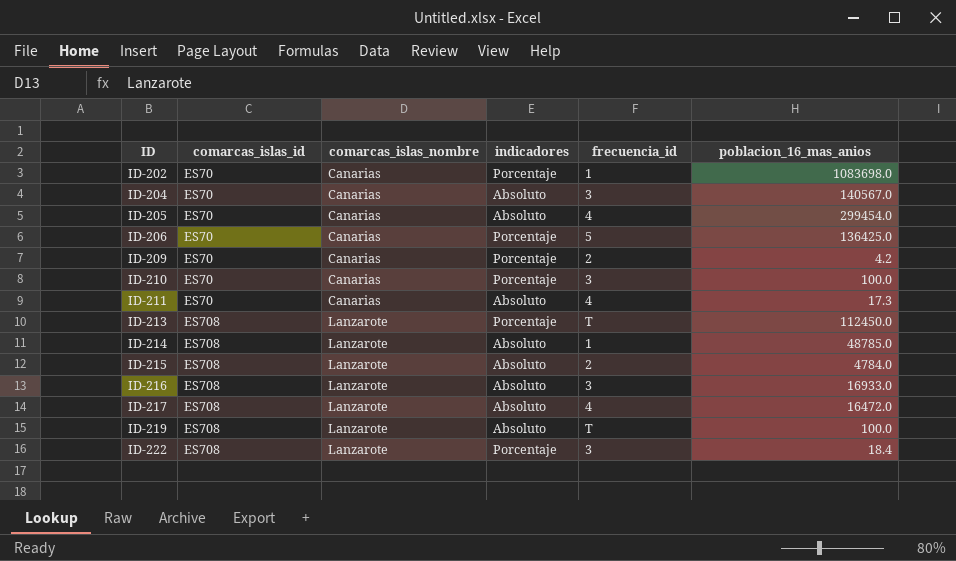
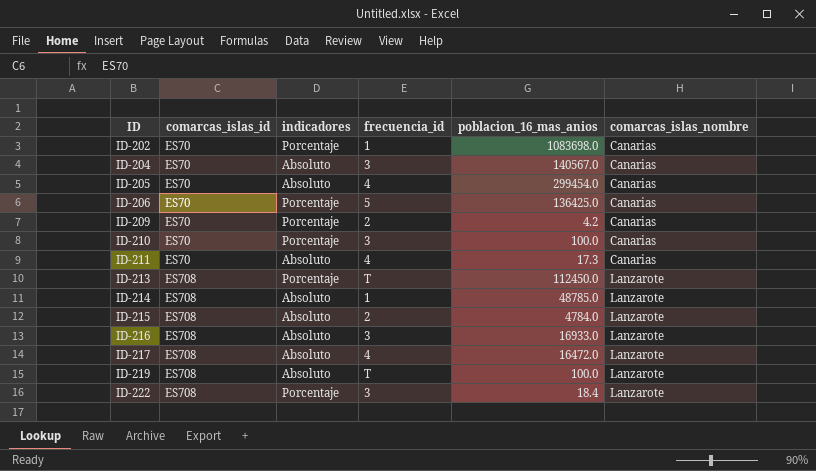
column comarcas_islas_nombre | position: 3 -> 6

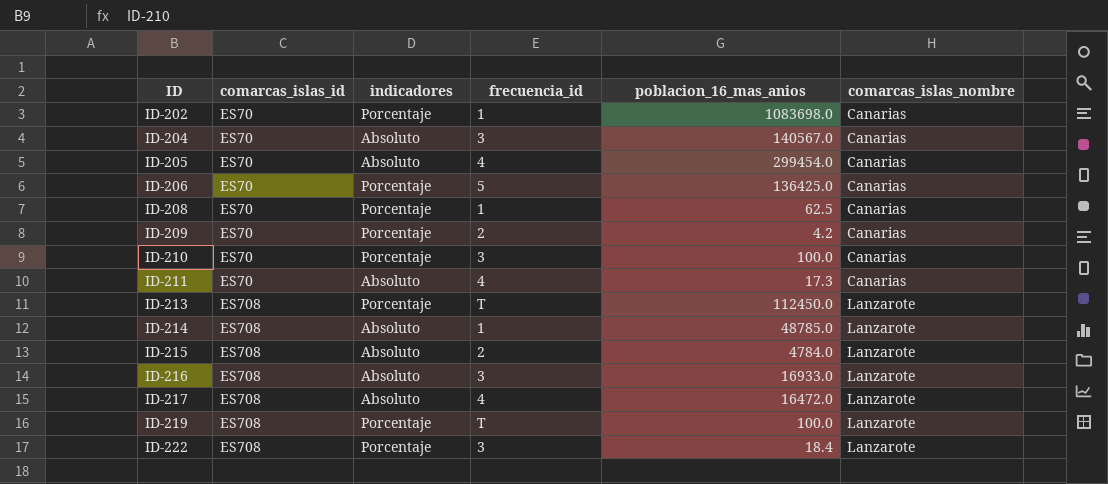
row ID-208: none -> ES70 | Porcentaje | 1 | 62.5 | Canarias
ID-219 | indicadores: Absoluto -> Porcentaje

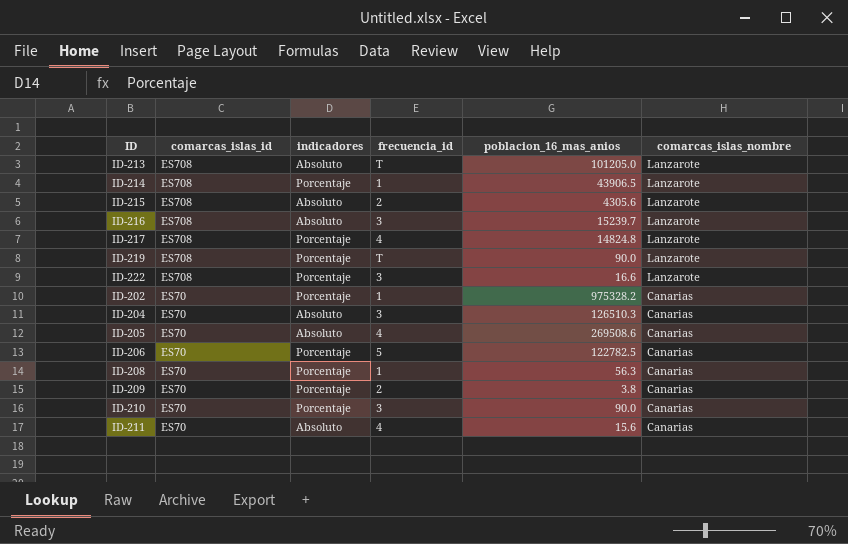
row order: ID ascending -> comarcas_islas_id descending
ID-213 | indicadores: Porcentaje -> Absoluto
ID-213 | poblacion_16_mas_anios: 112450.0 -> 101205.0
ID-214 | indicadores: Absoluto -> Porcentaje
ID-214 | poblacion_16_mas_anios: 48785.0 -> 43906.5
ID-215 | poblacion_16_mas_anios: 4784.0 -> 4305.6
ID-216 | poblacion_16_mas_anios: 16933.0 -> 15239.7
ID-217 | indicadores: Absoluto -> Porcentaje
ID-217 | poblacion_16_mas_anios: 16472.0 -> 14824.8
ID-219 | poblacion_16_mas_anios: 100.0 -> 90.0
ID-222 | poblacion_16_mas_anios: 18.4 -> 16.6
ID-202 | poblacion_16_mas_anios: 1083698.0 -> 975328.2
ID-204 | poblacion_16_mas_anios: 140567.0 -> 126510.3
ID-205 | poblacion_16_mas_anios: 299454.0 -> 269508.6
ID-206 | poblacion_16_mas_anios: 136425.0 -> 122782.5
ID-208 | poblacion_16_mas_anios: 62.5 -> 56.3
ID-209 | poblacion_16_mas_anios: 4.2 -> 3.8
ID-210 | poblacion_16_mas_anios: 100.0 -> 90.0
ID-211 | poblacion_16_mas_anios: 17.3 -> 15.6

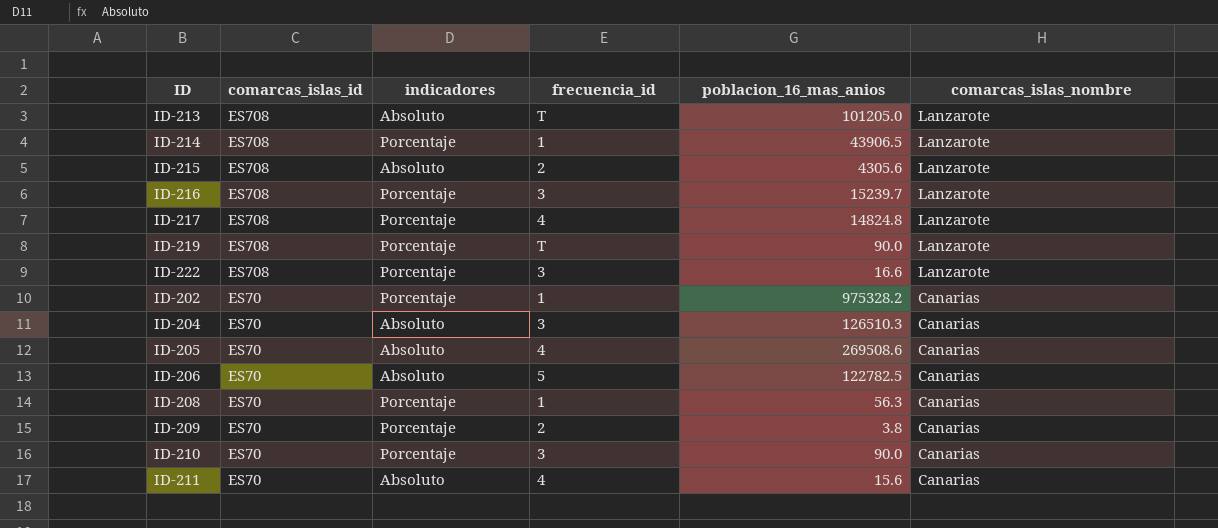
ID-216 | indicadores: Absoluto -> Porcentaje
ID-206 | indicadores: Porcentaje -> Absoluto

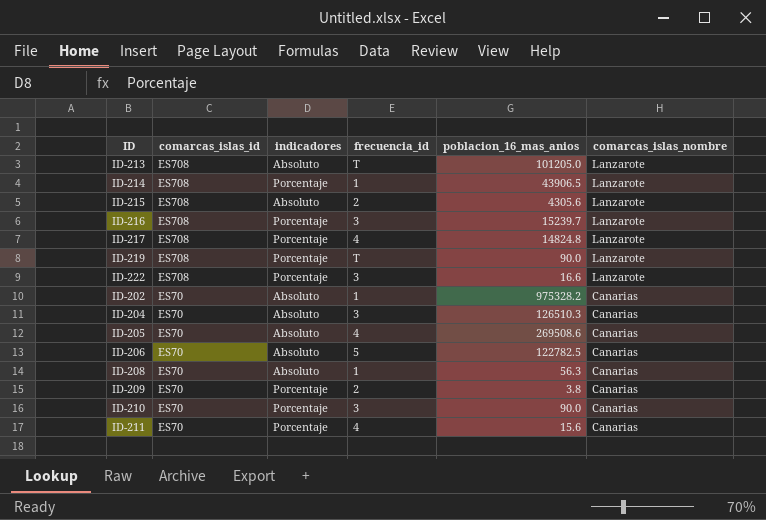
ID-202 | indicadores: Porcentaje -> Absoluto
ID-208 | indicadores: Porcentaje -> Absoluto
ID-211 | indicadores: Absoluto -> Porcentaje

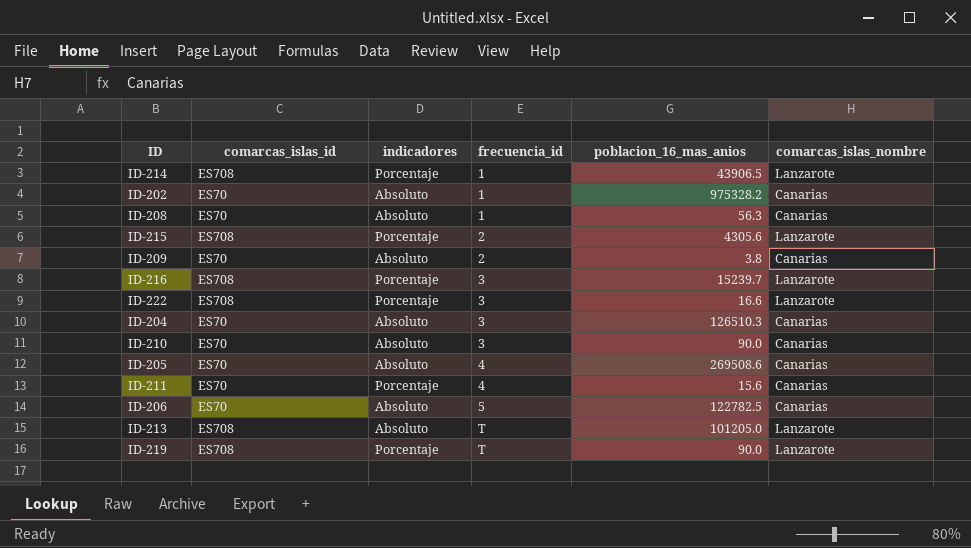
row order: comarcas_islas_id descending -> frecuencia_id ascending
row ID-217: ES708 | Porcentaje | 4 | 14824.8 | Lanzarote -> none
ID-215 | indicadores: Absoluto -> Porcentaje
ID-209 | indicadores: Porcentaje -> Absoluto
ID-210 | indicadores: Porcentaje -> Absoluto

